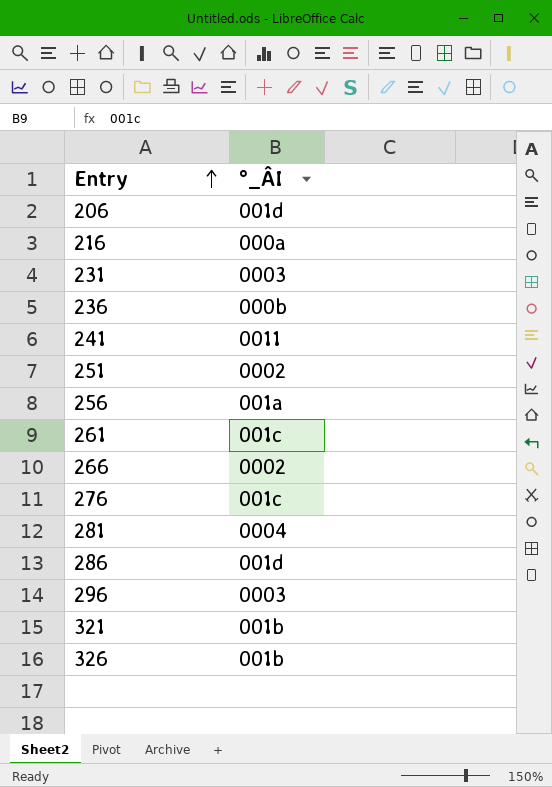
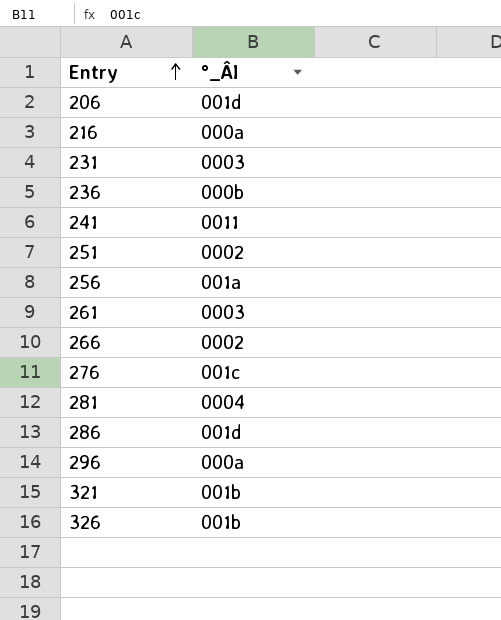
261 | °_ÂI: 001c -> 0003
296 | °_ÂI: 0003 -> 000a

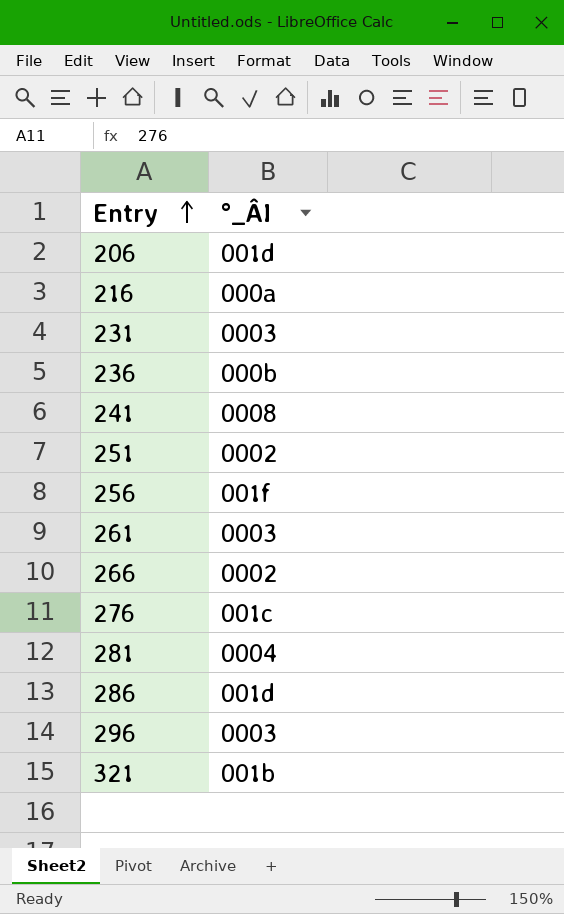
row 326: 001b -> none
241 | °_ÂI: 0011 -> 0008
256 | °_ÂI: 001a -> 001f
296 | °_ÂI: 000a -> 0003

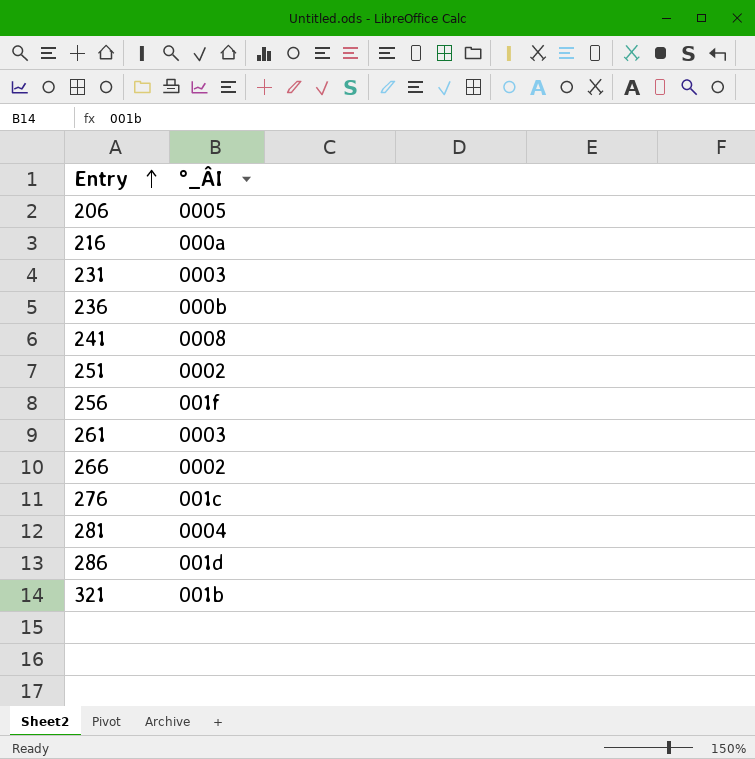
row 296: 0003 -> none
206 | °_ÂI: 001d -> 0005

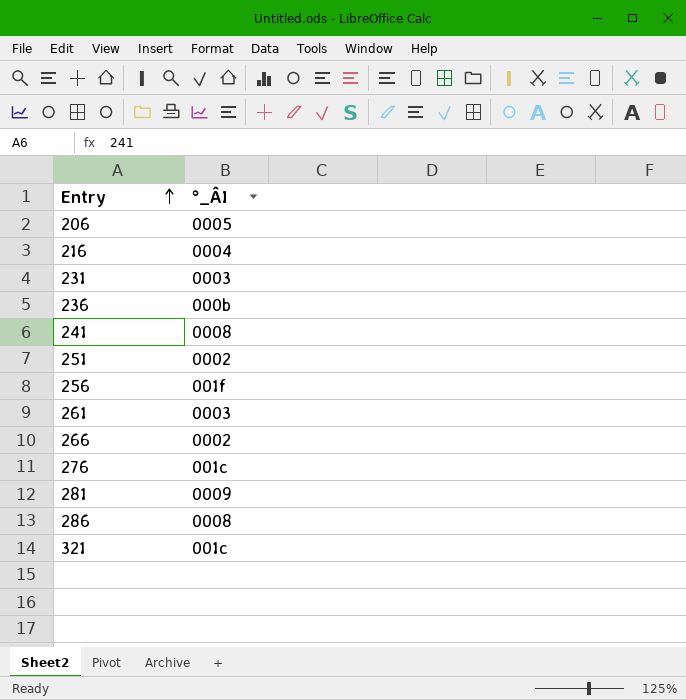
216 | °_ÂI: 000a -> 0004
281 | °_ÂI: 0004 -> 0009
286 | °_ÂI: 001d -> 0008
321 | °_ÂI: 001b -> 001c

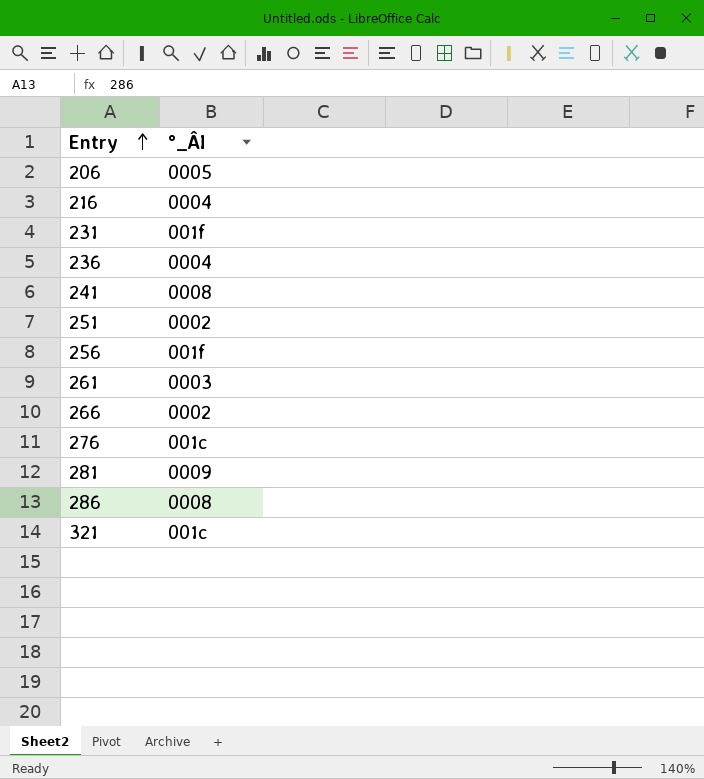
231 | °_ÂI: 0003 -> 001f
236 | °_ÂI: 000b -> 0004

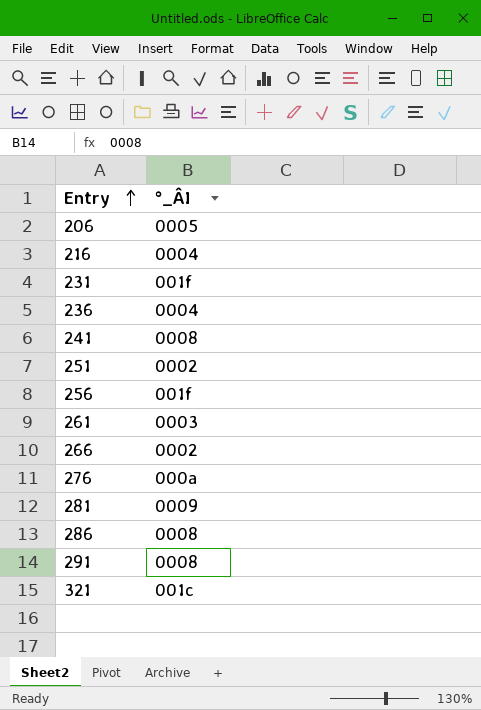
276 | °_ÂI: 001c -> 000a
row 291: none -> 0008

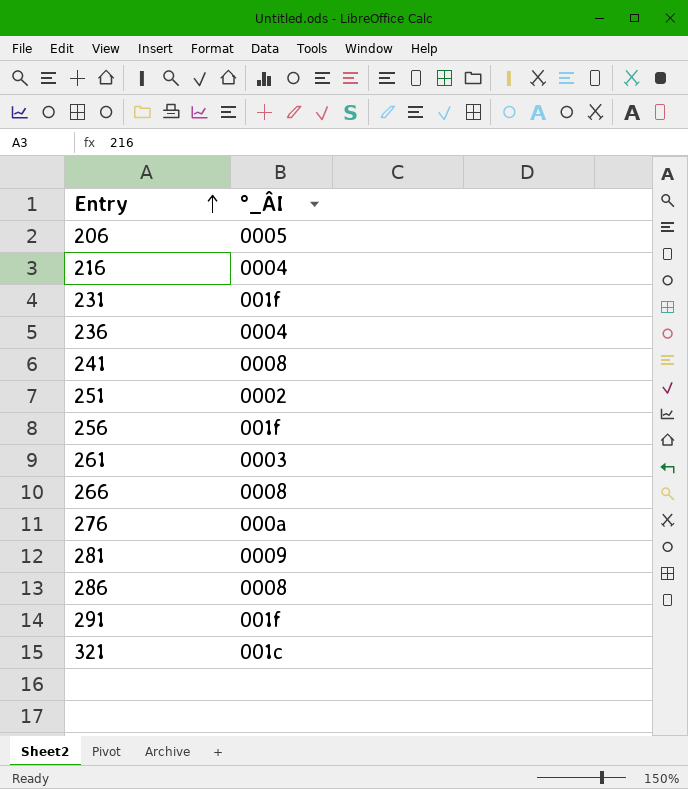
266 | °_ÂI: 0002 -> 0008
291 | °_ÂI: 0008 -> 001f

